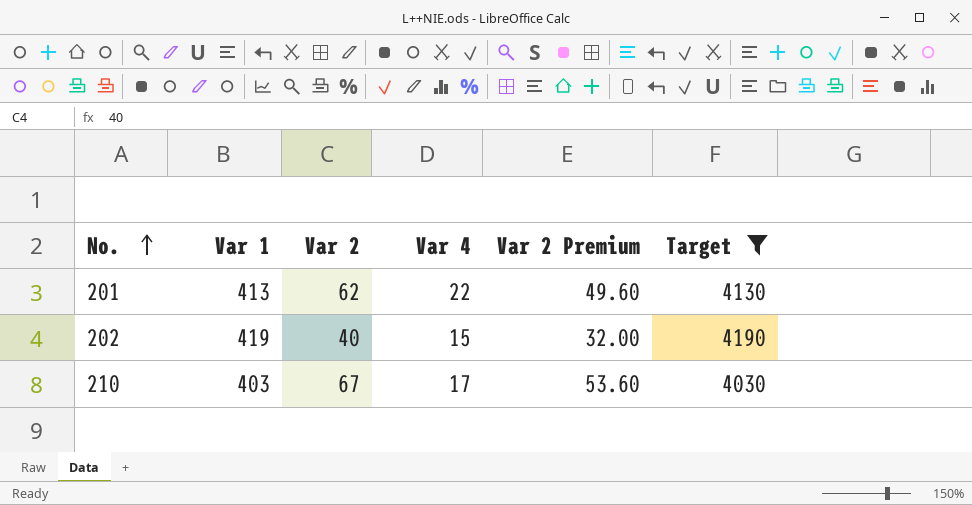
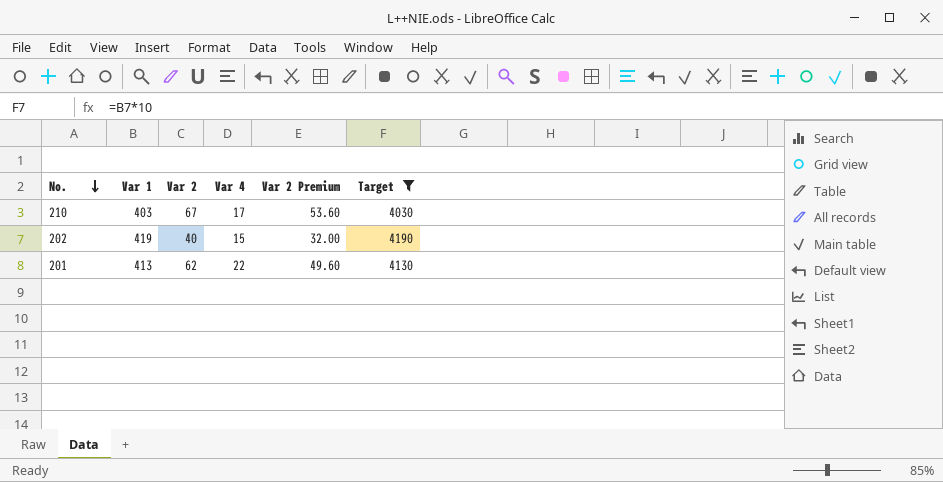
row order: No. ascending -> No. descending

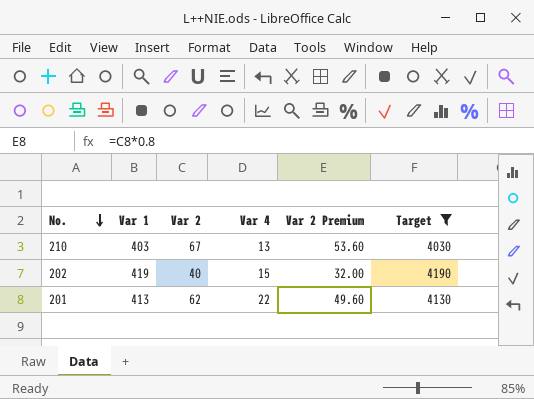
210 | Var 4: 17 -> 13

